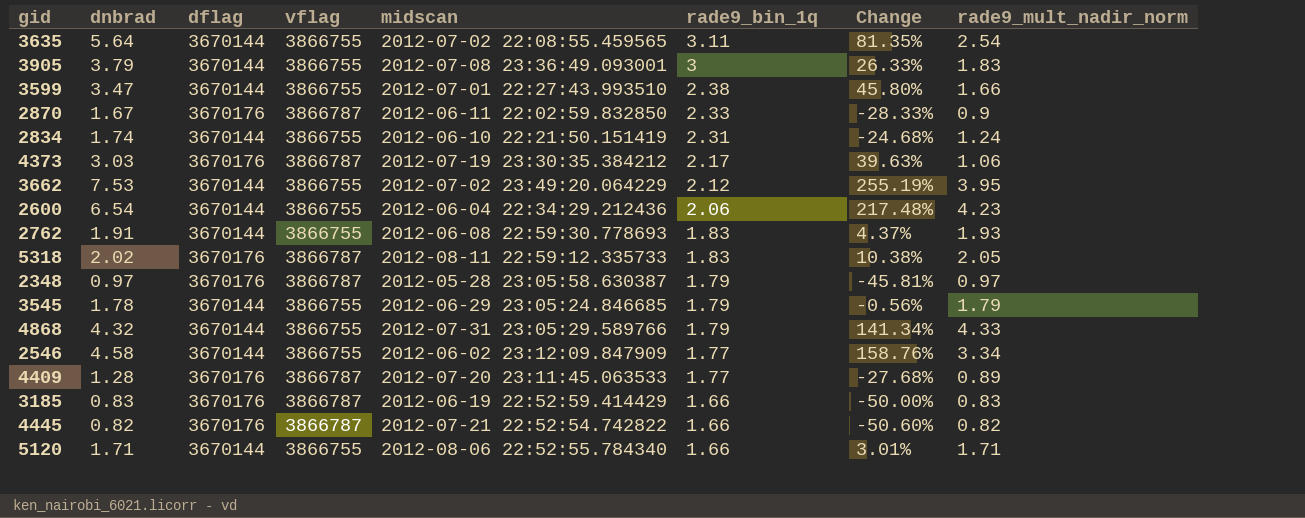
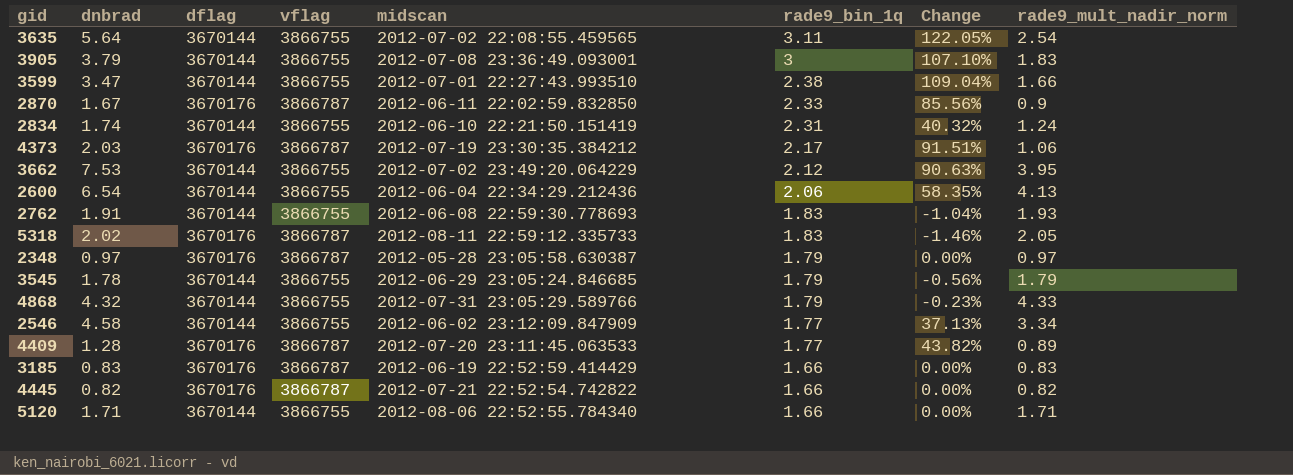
column Change | formula: ([dnbrad] - [rade9_bin_1q]) / [rade9_bin_1q] -> ([dnbrad] - [rade9_mult_nadir_norm]) / [rade9_mult_nadir_norm]
4373 | dnbrad: 3.03 -> 2.03
2600 | rade9_mult_nadir_norm: 4.23 -> 4.13

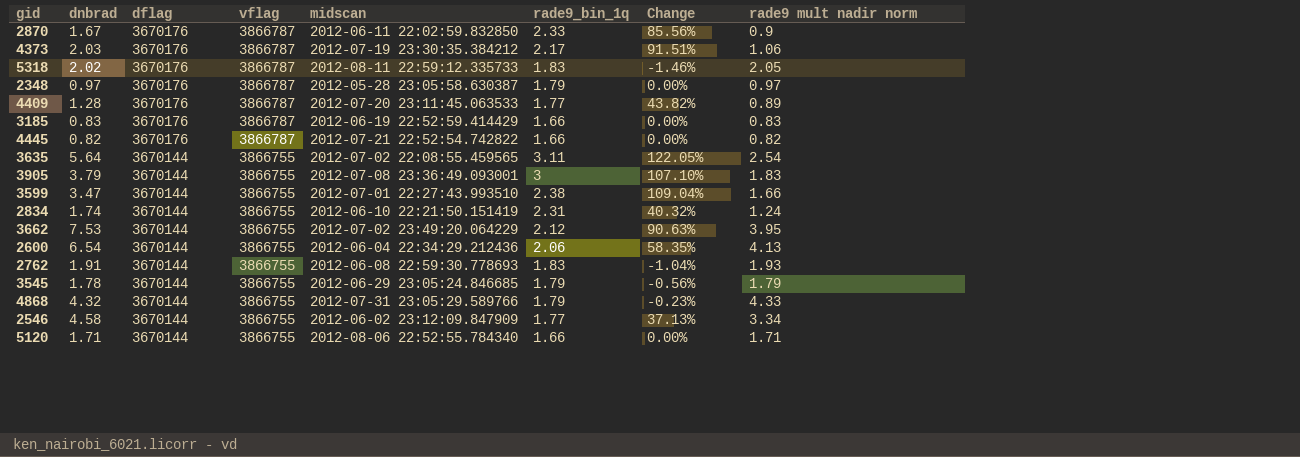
row order: rade9_bin_1q descending -> dflag descending
column name: rade9_mult_nadir_norm -> rade9 mult nadir norm

